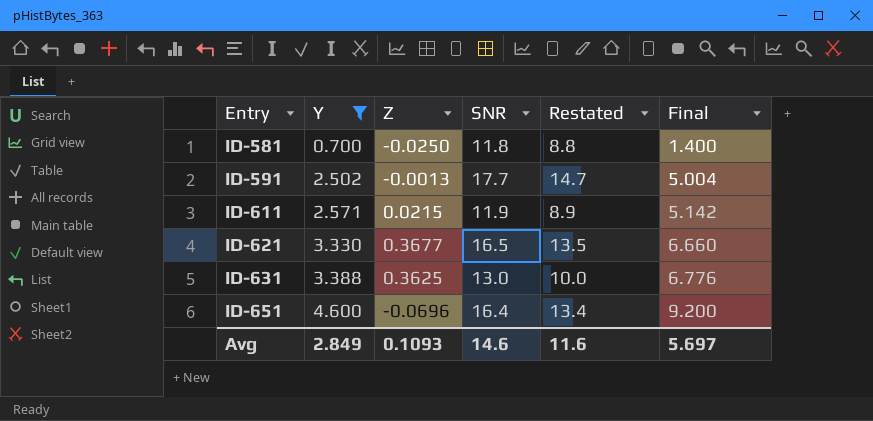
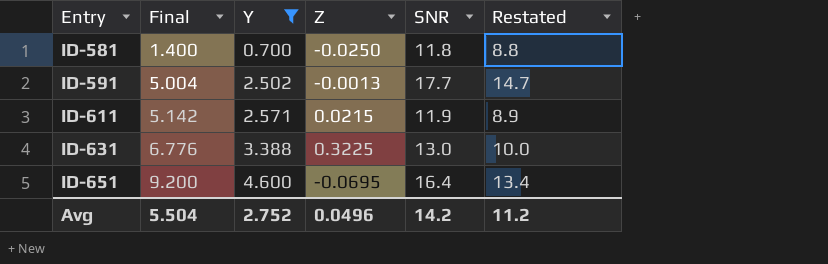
column Final | position: 6 -> 2
row ID-621: 3.330 | 0.3677 | 16.5 | 13.5 | 6.660 -> none
ID-631 | Z: 0.3625 -> 0.3225
ID-651 | Z: -0.0696 -> -0.0695
Avg | Final: 5.697 -> 5.504
Avg | Y: 2.849 -> 2.752
Avg | Z: 0.1093 -> 0.0496
Avg | SNR: 14.6 -> 14.2
Avg | Restated: 11.6 -> 11.2

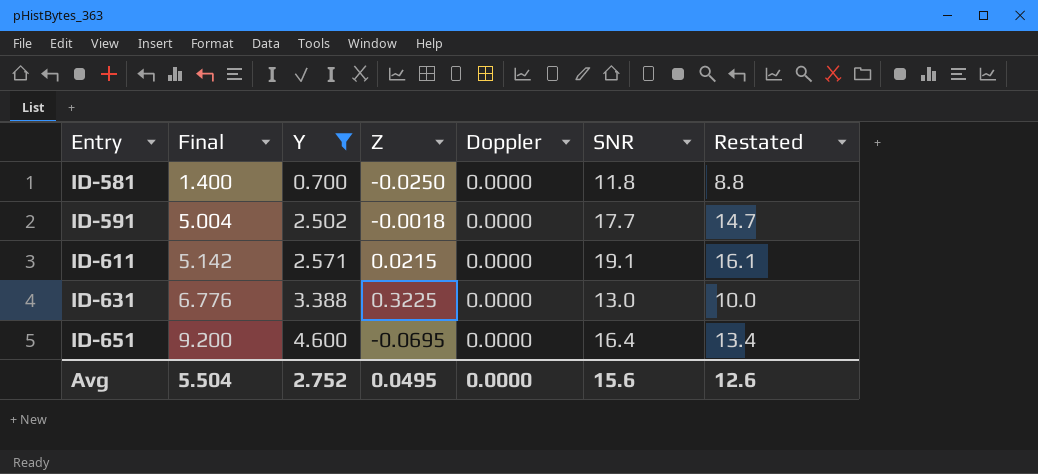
column Doppler | position: none -> 5
ID-591 | Z: -0.0013 -> -0.0018
ID-611 | SNR: 11.9 -> 19.1
ID-611 | Restated: 8.9 -> 16.1
Avg | Z: 0.0496 -> 0.0495
Avg | SNR: 14.2 -> 15.6
Avg | Restated: 11.2 -> 12.6

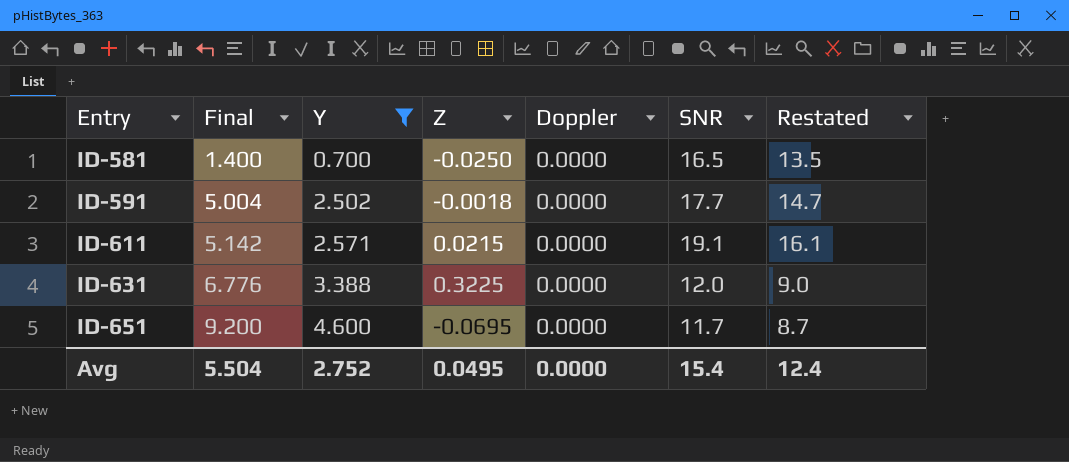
ID-581 | SNR: 11.8 -> 16.5
ID-581 | Restated: 8.8 -> 13.5
ID-631 | SNR: 13.0 -> 12.0
ID-631 | Restated: 10.0 -> 9.0
ID-651 | SNR: 16.4 -> 11.7
ID-651 | Restated: 13.4 -> 8.7
Avg | SNR: 15.6 -> 15.4
Avg | Restated: 12.6 -> 12.4

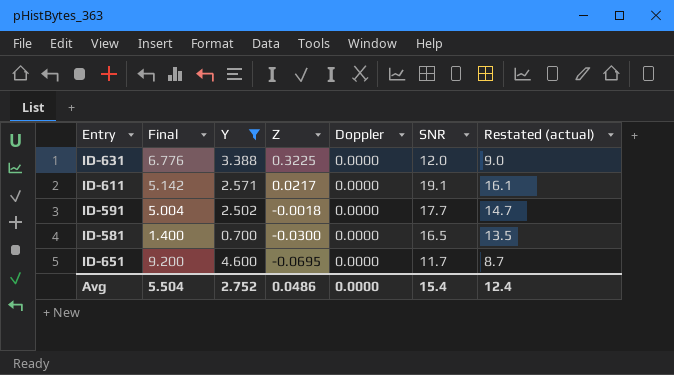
row order: Entry ascending -> Z descending
column name: Restated -> Restated (actual)
ID-611 | Z: 0.0215 -> 0.0217
ID-581 | Z: -0.0250 -> -0.0300
Avg | Z: 0.0495 -> 0.0486

